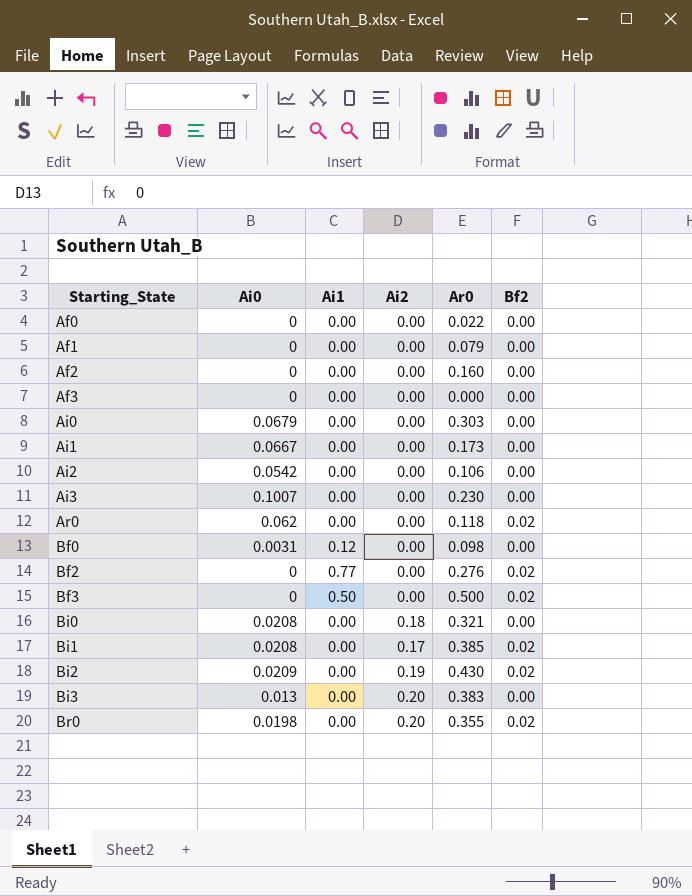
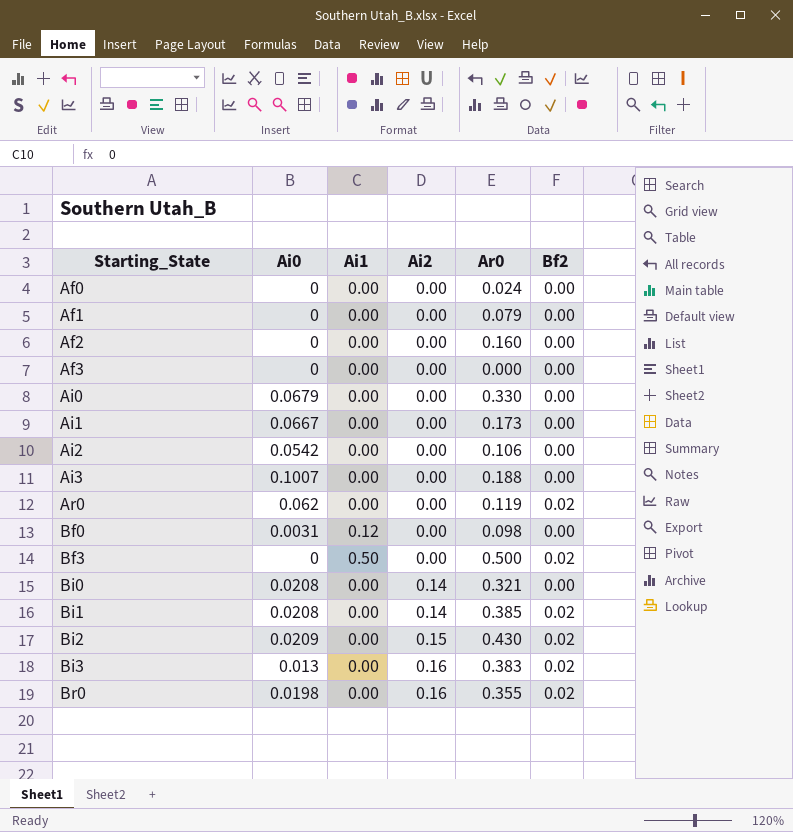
row Bf2: 0 | 0.77 | 0.00 | 0.276 | 0.02 -> none
Af0 | Ar0: 0.022 -> 0.024
Ai0 | Ar0: 0.303 -> 0.330
Ai3 | Ar0: 0.230 -> 0.188
Ar0 | Ar0: 0.118 -> 0.119
Bi0 | Ai2: 0.18 -> 0.14
Bi1 | Ai2: 0.17 -> 0.14
Bi2 | Ai2: 0.19 -> 0.15
Bi3 | Ai2: 0.20 -> 0.16
Bi3 | Bf2: 0.00 -> 0.02
Br0 | Ai2: 0.20 -> 0.16

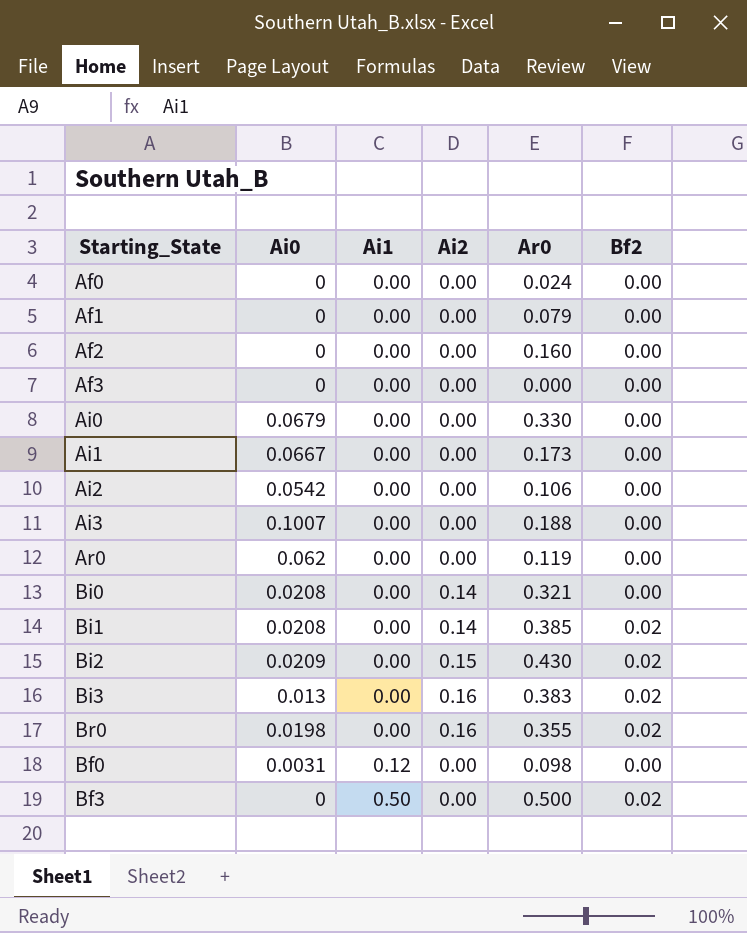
row order: Starting_State ascending -> Ai1 ascending
Ar0 | Bf2: 0.02 -> 0.00

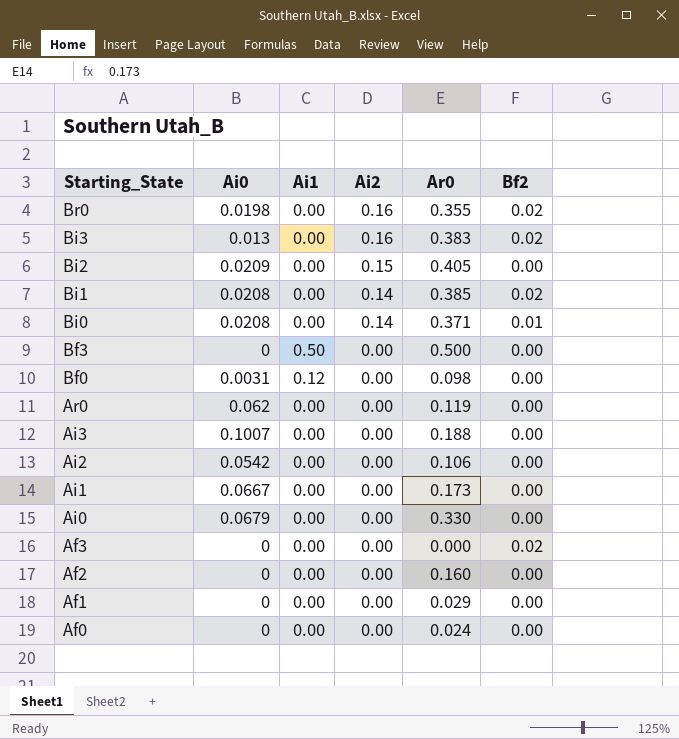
row order: Ai1 ascending -> Starting_State descending
Bi2 | Ar0: 0.430 -> 0.405
Bi2 | Bf2: 0.02 -> 0.00
Bi0 | Ar0: 0.321 -> 0.371
Bi0 | Bf2: 0.00 -> 0.01
Bf3 | Bf2: 0.02 -> 0.00
Af3 | Bf2: 0.00 -> 0.02
Af1 | Ar0: 0.079 -> 0.029

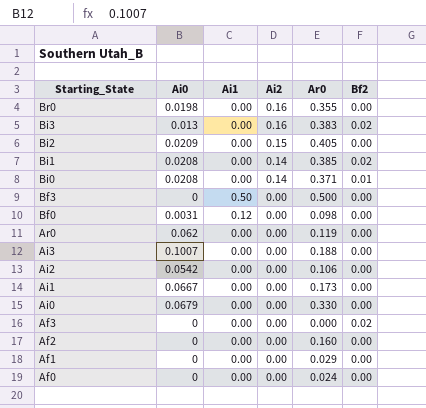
Br0 | Bf2: 0.02 -> 0.00

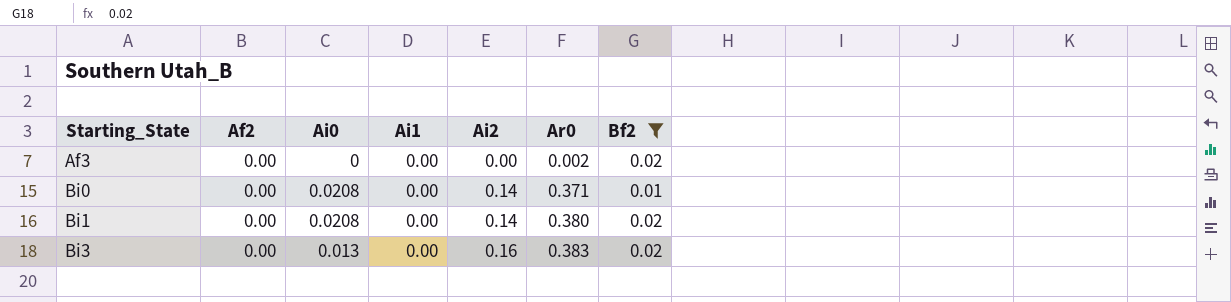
filter: none -> Bf2 != 0.00
row order: Starting_State descending -> Starting_State ascending
column Af2 | position: none -> 2
Af3 | Ar0: 0.000 -> 0.002
Bi1 | Ar0: 0.385 -> 0.380

